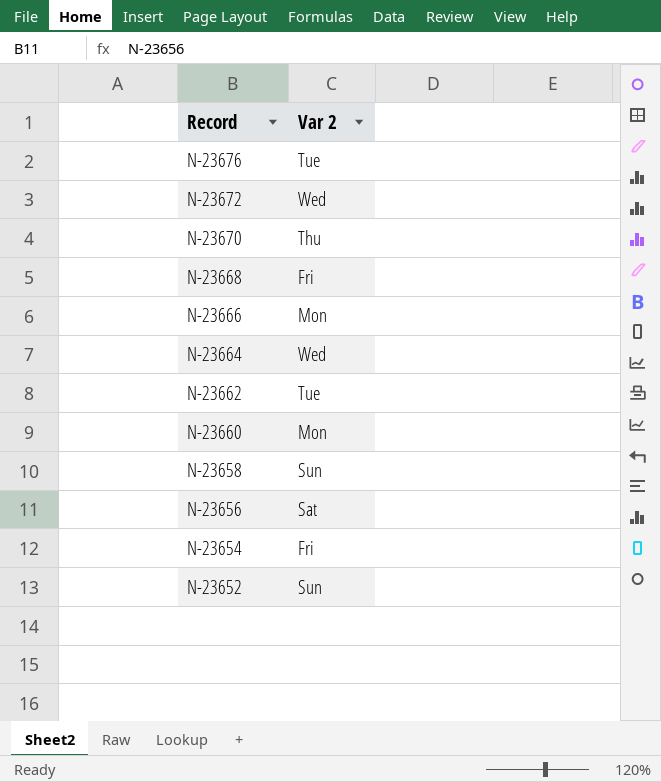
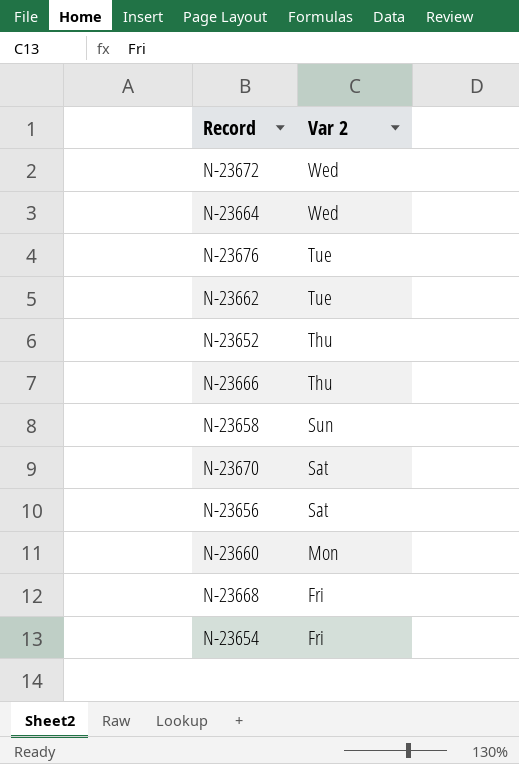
row order: Record descending -> Var 2 descending
N-23652 | Var 2: Sun -> Thu
N-23666 | Var 2: Mon -> Thu
N-23670 | Var 2: Thu -> Sat

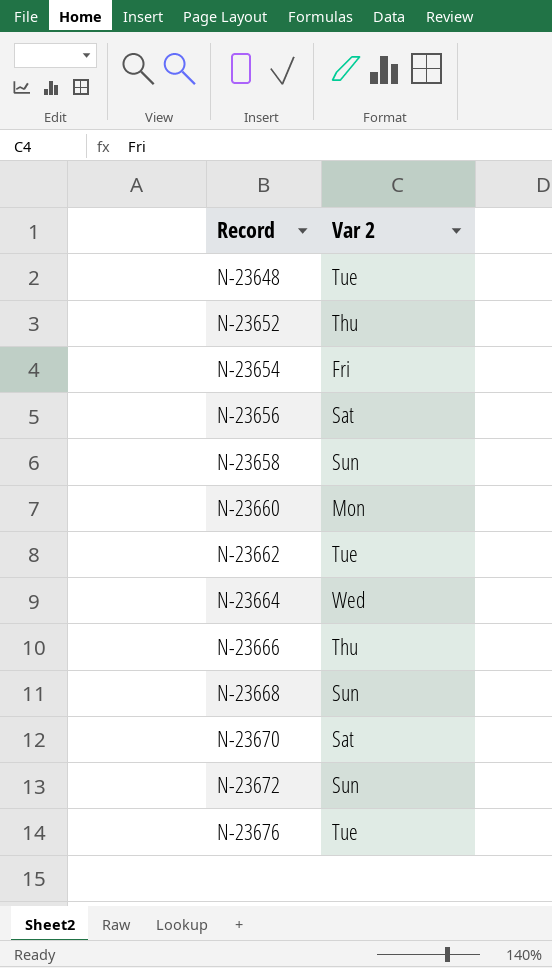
row order: Var 2 descending -> Record ascending
row N-23648: none -> Tue
N-23668 | Var 2: Fri -> Sun
N-23672 | Var 2: Wed -> Sun

